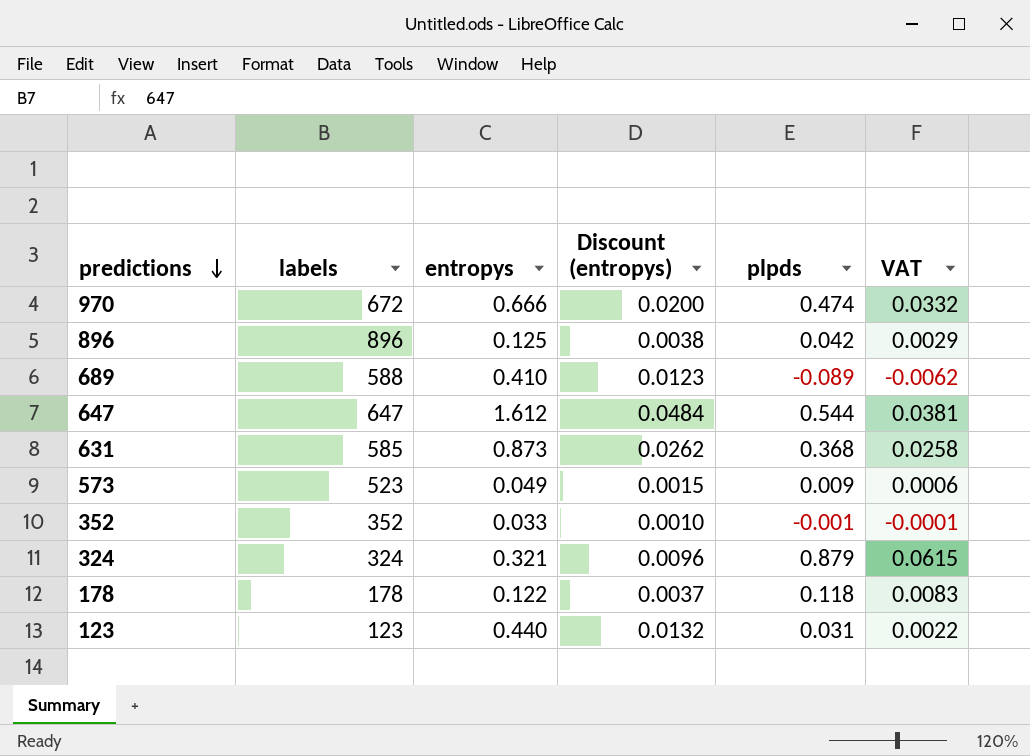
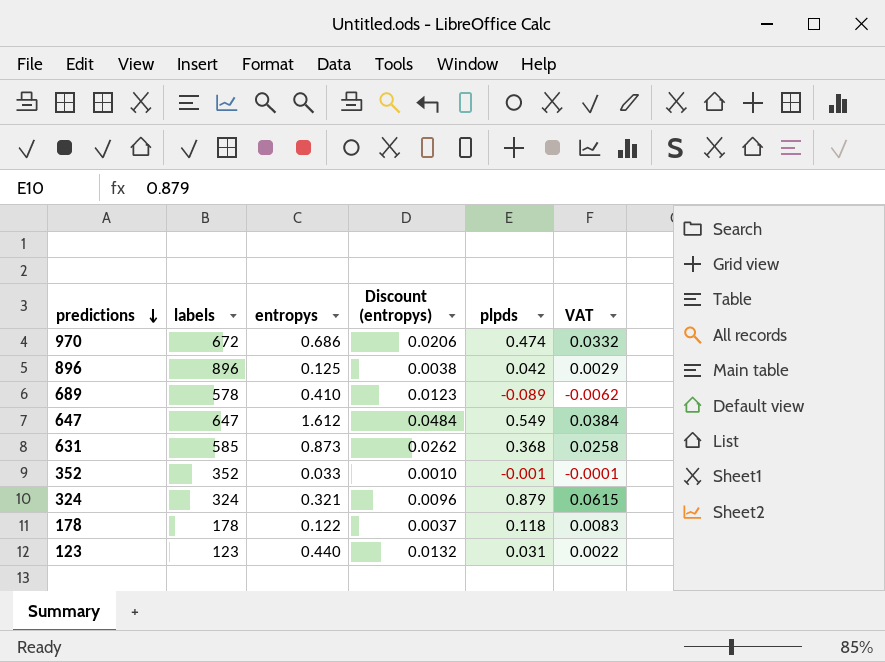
row 573: 523 | 0.049 | 0.0015 | 0.009 | 0.0006 -> none
970 | entropys: 0.666 -> 0.686
970 | Discount (entropys): 0.0200 -> 0.0206
689 | labels: 588 -> 578
647 | plpds: 0.544 -> 0.549
647 | VAT: 0.0381 -> 0.0384

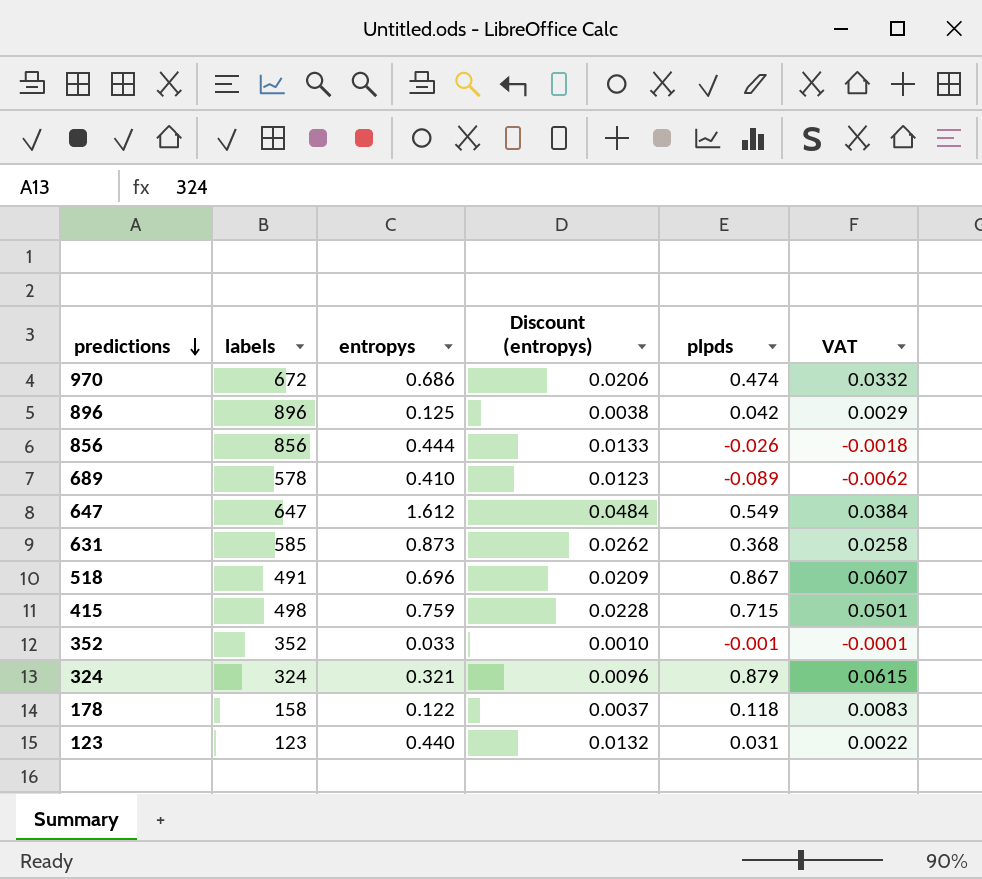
row 856: none -> 856 | 0.444 | 0.0133 | -0.026 | -0.0018
row 518: none -> 491 | 0.696 | 0.0209 | 0.867 | 0.0607
row 415: none -> 498 | 0.759 | 0.0228 | 0.715 | 0.0501
178 | labels: 178 -> 158

